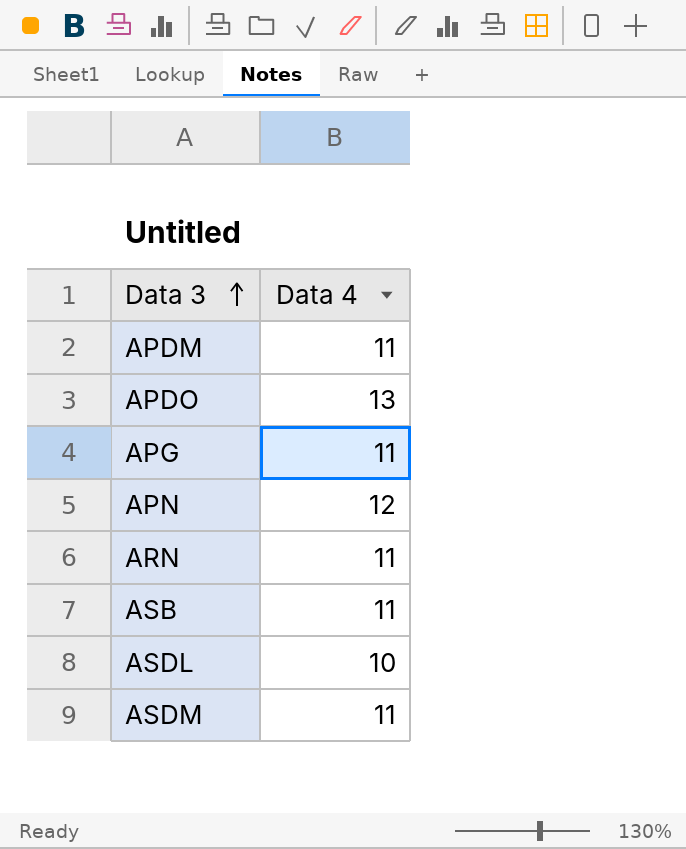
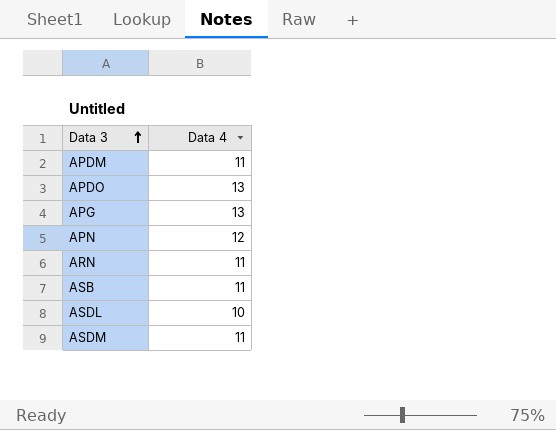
APG | Data 4: 11 -> 13

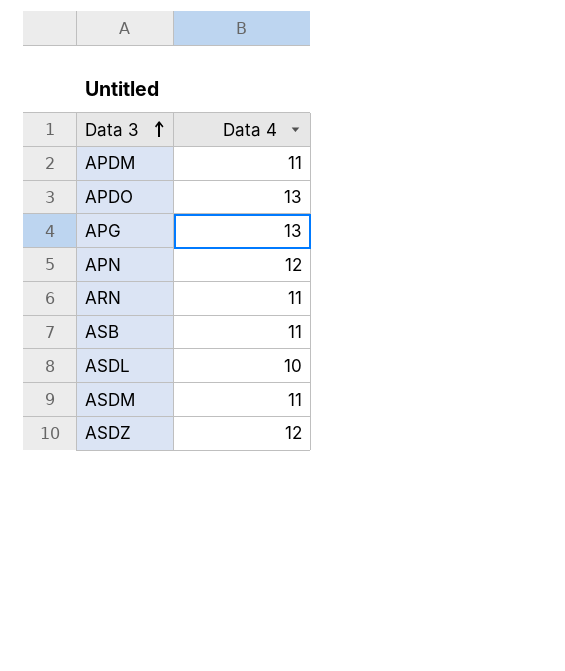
row ASDZ: none -> 12

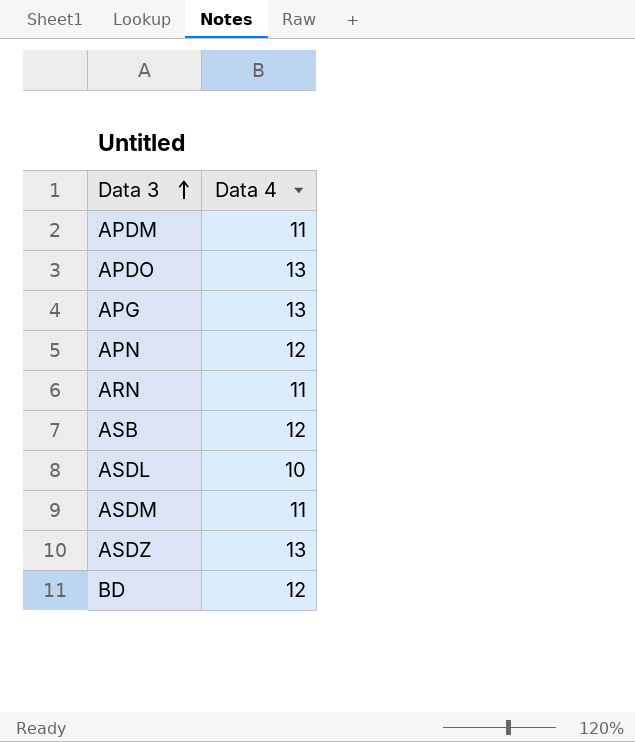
ASB | Data 4: 11 -> 12
ASDZ | Data 4: 12 -> 13
row BD: none -> 12

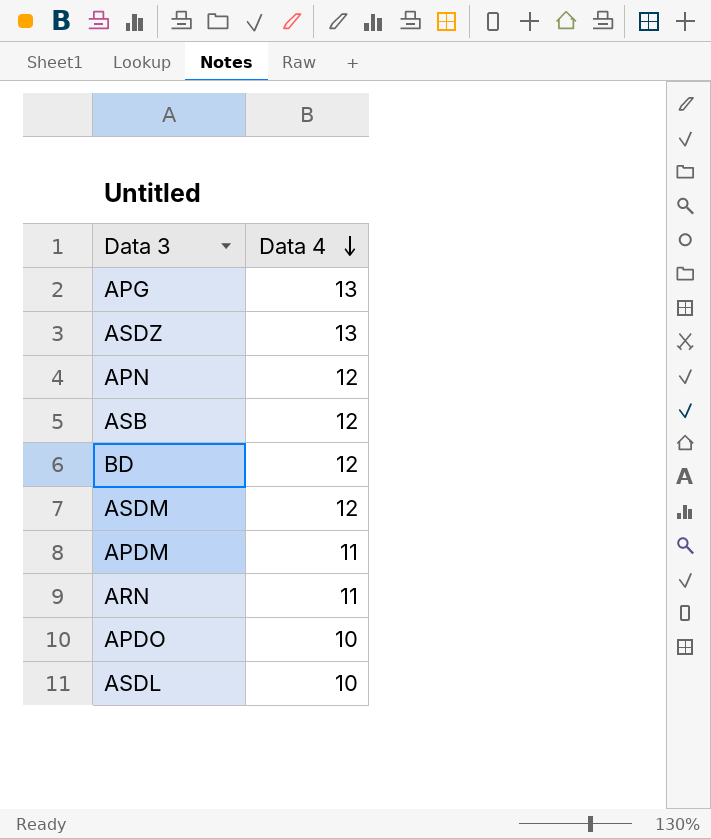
row order: Data 3 ascending -> Data 4 descending
ASDM | Data 4: 11 -> 12
APDO | Data 4: 13 -> 10

